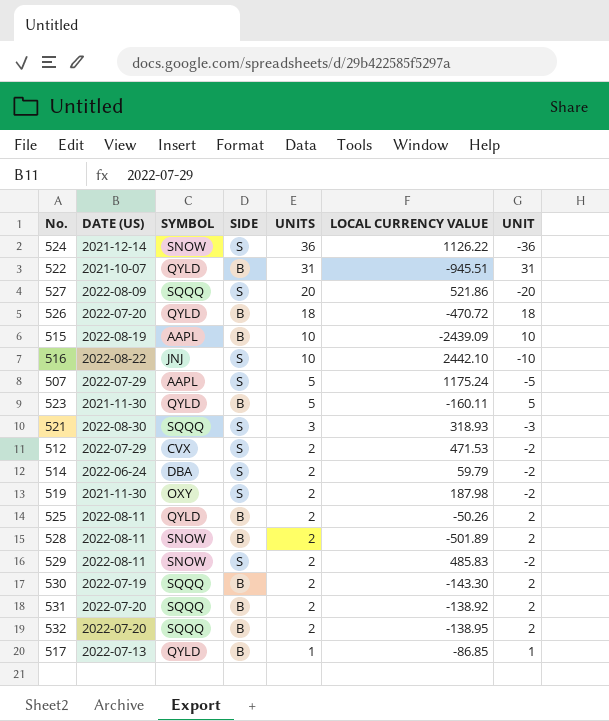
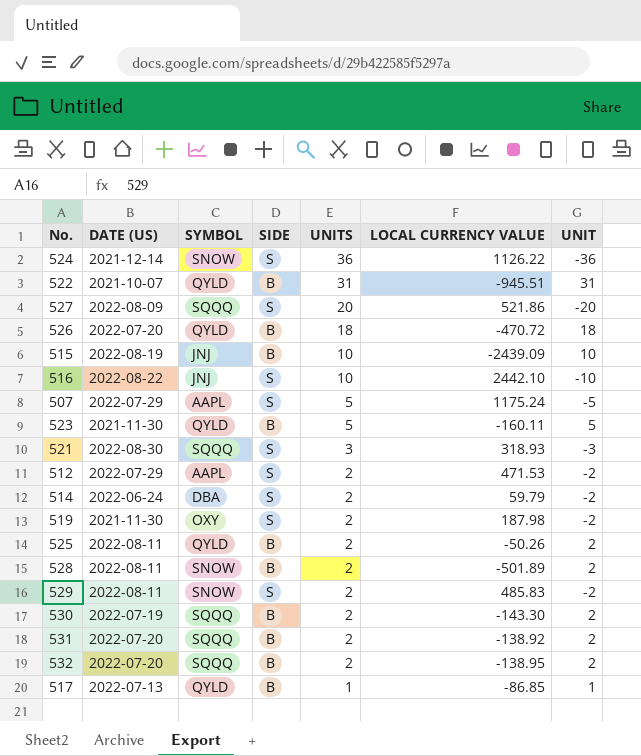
515 | SYMBOL: AAPL -> JNJ
512 | SYMBOL: CVX -> AAPL

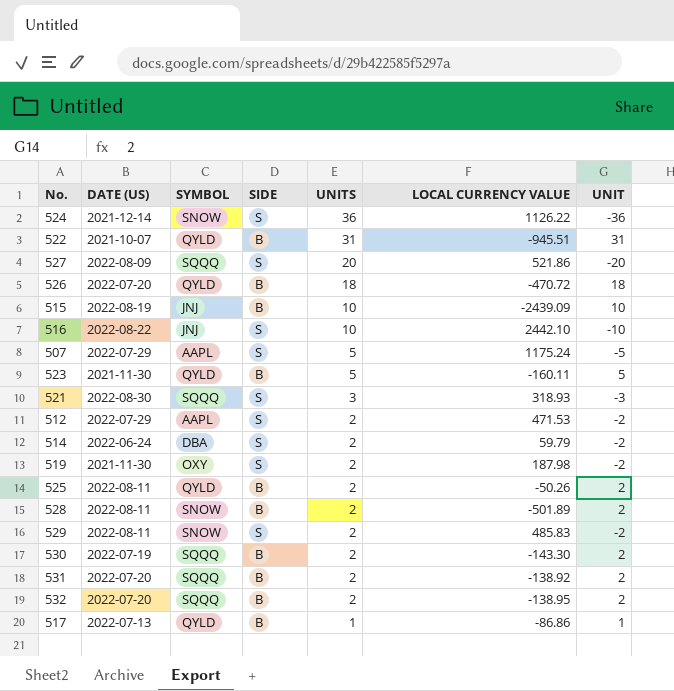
517 | LOCAL CURRENCY VALUE: -86.85 -> -86.86

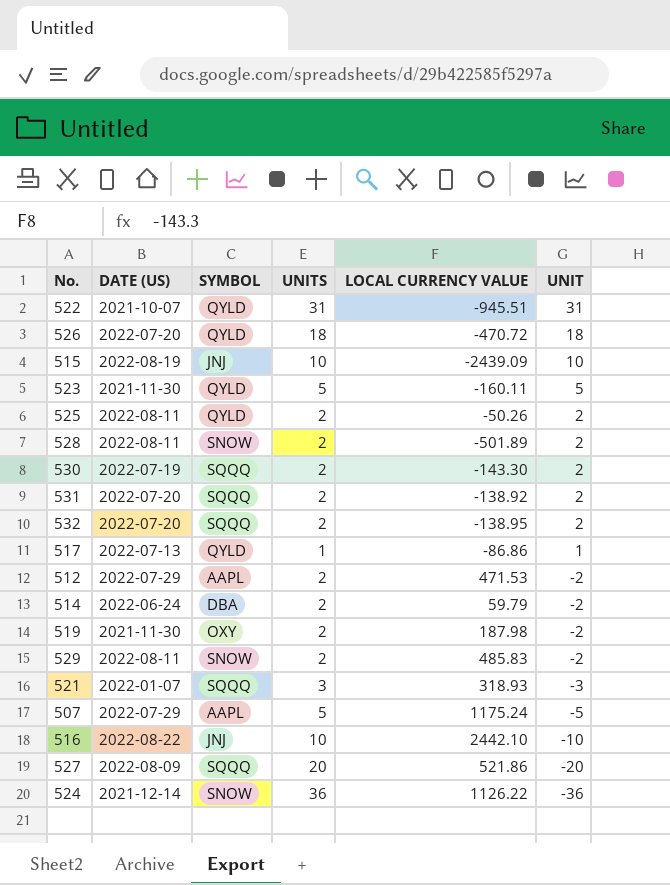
row order: UNITS descending -> UNIT descending
column SIDE | position: 4 -> none
521 | DATE (US): 2022-08-30 -> 2022-01-07

